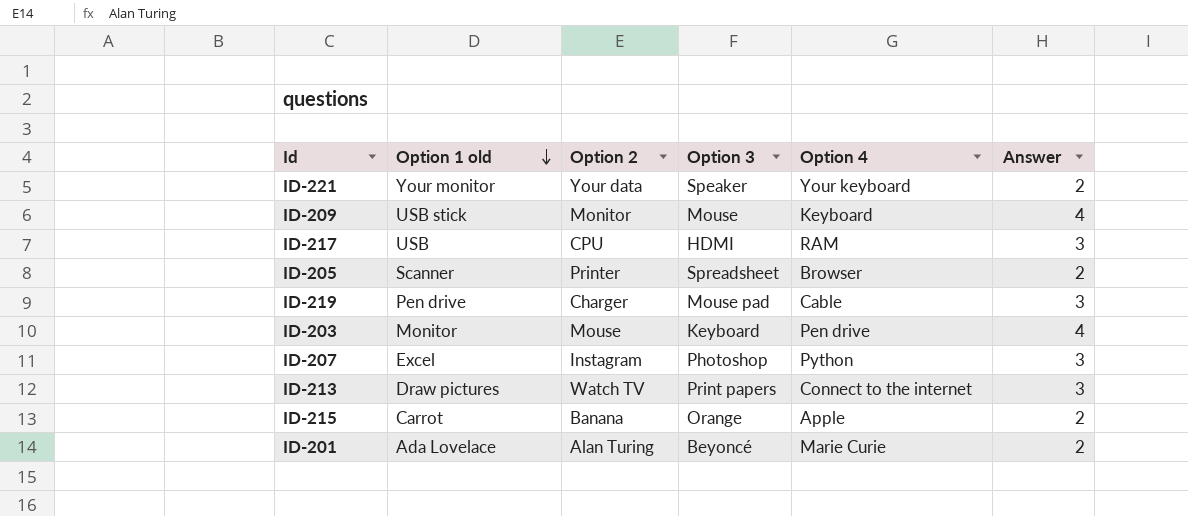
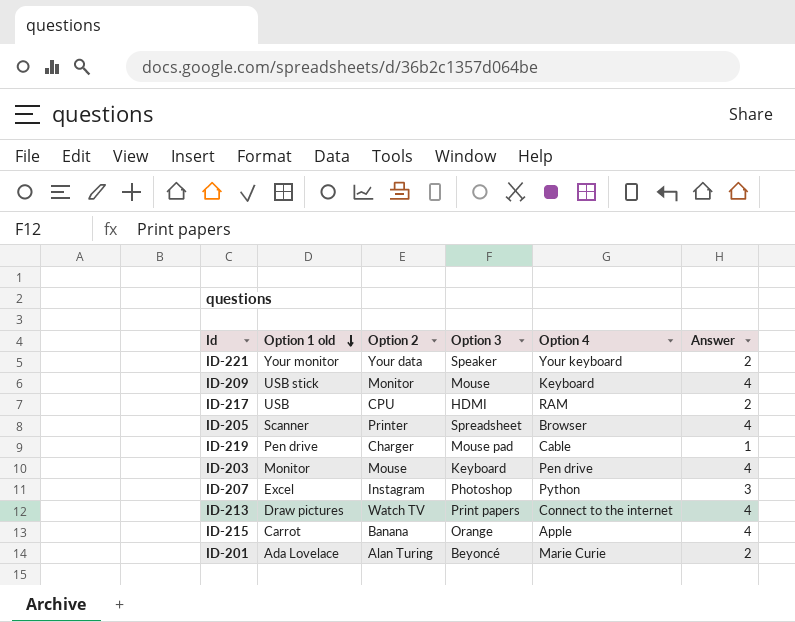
ID-217 | Answer: 3 -> 2
ID-205 | Answer: 2 -> 4
ID-219 | Answer: 3 -> 1
ID-213 | Answer: 3 -> 4
ID-215 | Answer: 2 -> 4

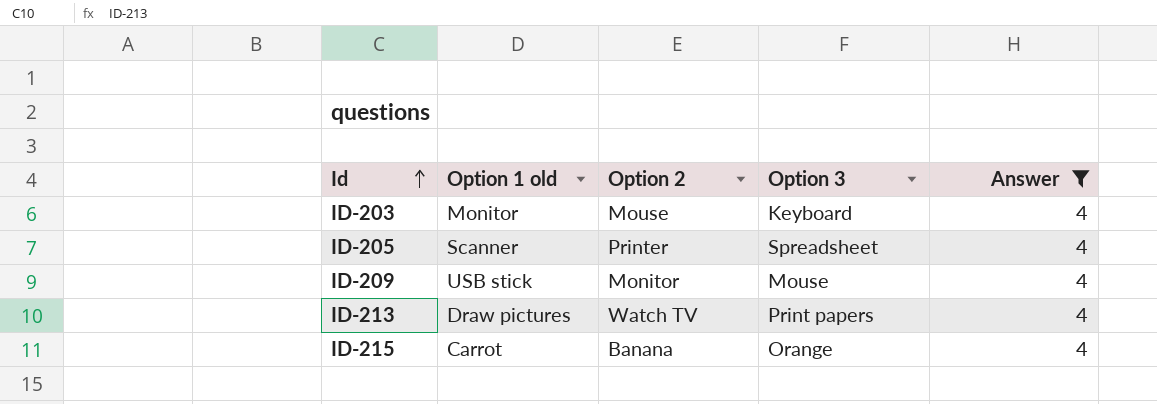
filter: none -> Answer = 4
row order: Option 1 old descending -> Id ascending
column Option 4 | position: 5 -> none

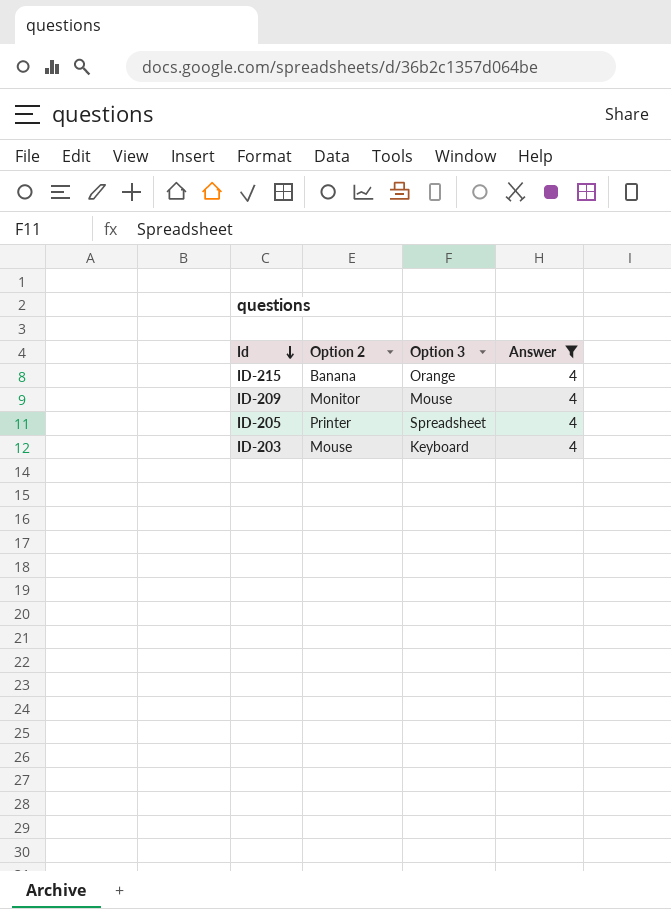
row order: Id ascending -> Id descending
column Option 1 old | position: 2 -> none
row ID-213: Draw pictures | Watch TV | Print papers | 4 -> none

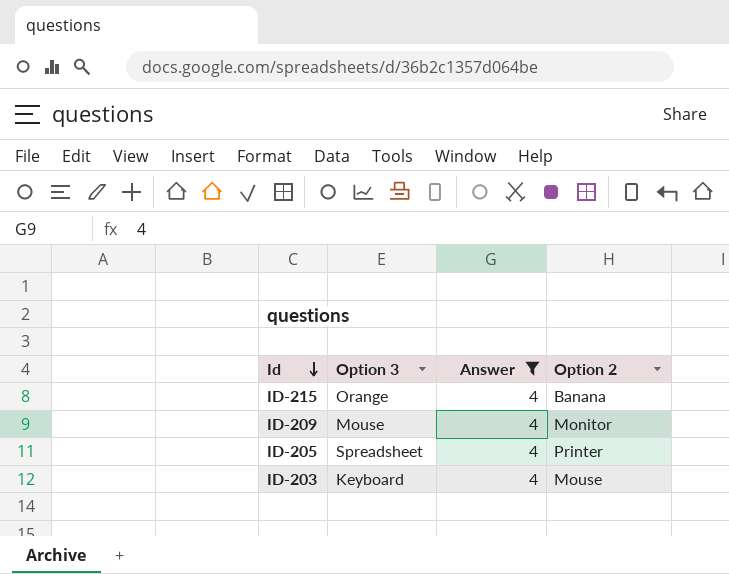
column Option 2 | position: 2 -> 4

